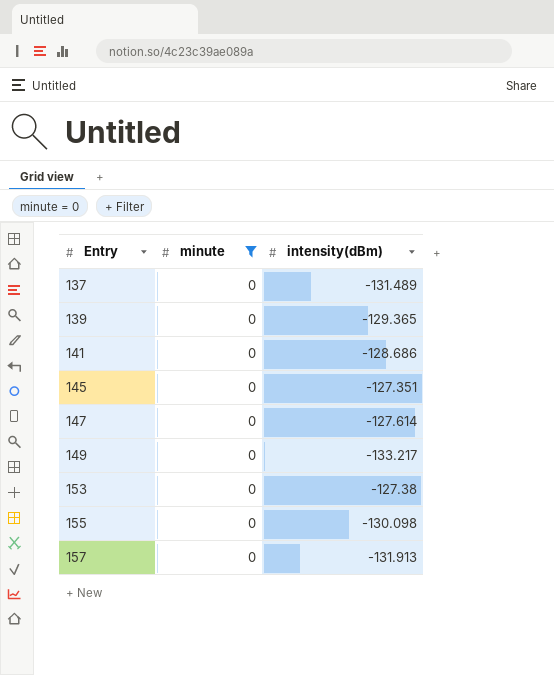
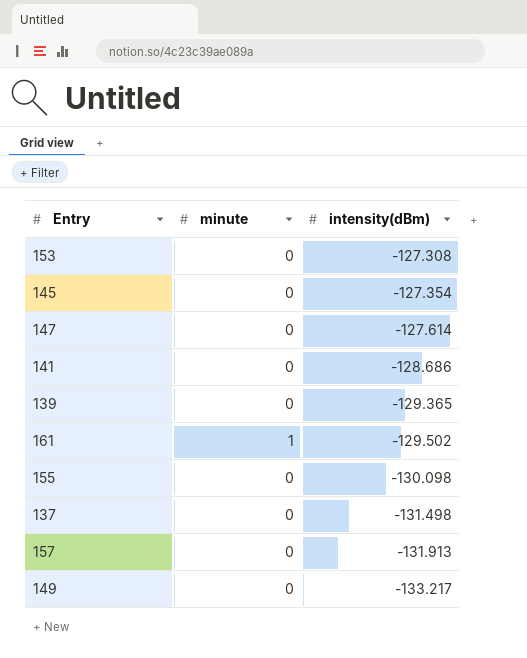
filter: minute = 0 -> none
row order: Entry ascending -> intensity(dBm) descending
153 | intensity(dBm): -127.38 -> -127.308
145 | intensity(dBm): -127.351 -> -127.354
137 | intensity(dBm): -131.489 -> -131.498

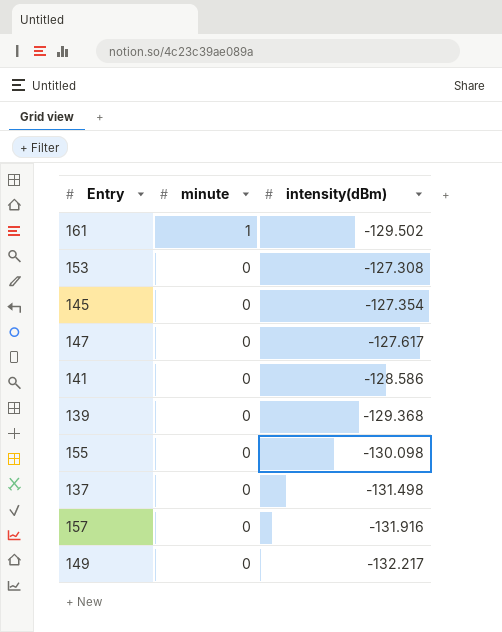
row order: intensity(dBm) descending -> minute descending
147 | intensity(dBm): -127.614 -> -127.617
141 | intensity(dBm): -128.686 -> -128.586
139 | intensity(dBm): -129.365 -> -129.368
157 | intensity(dBm): -131.913 -> -131.916
149 | intensity(dBm): -133.217 -> -132.217

